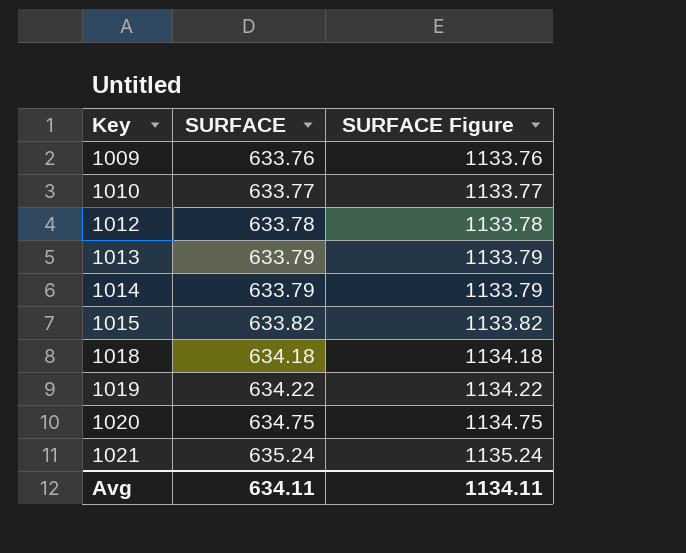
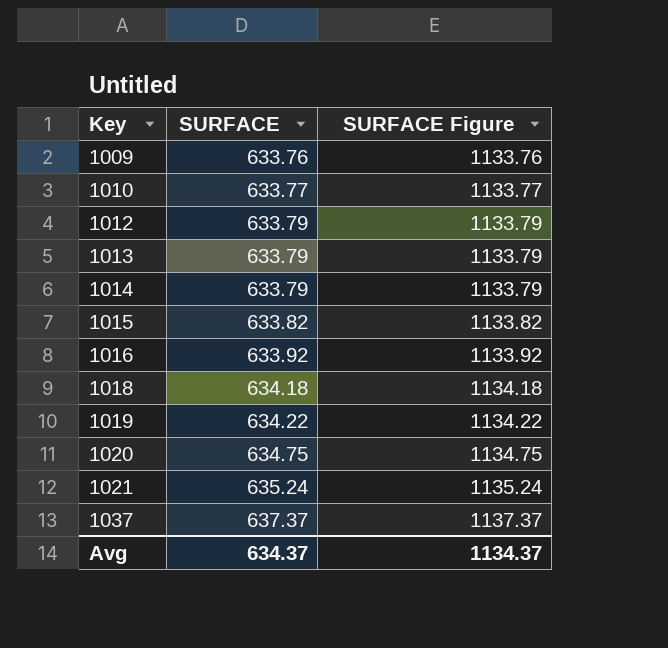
1012 | SURFACE: 633.78 -> 633.79
1012 | SURFACE Figure: 1133.78 -> 1133.79
row 1016: none -> 633.92 | 1133.92
row 1037: none -> 637.37 | 1137.37
Avg | SURFACE: 634.11 -> 634.37
Avg | SURFACE Figure: 1134.11 -> 1134.37

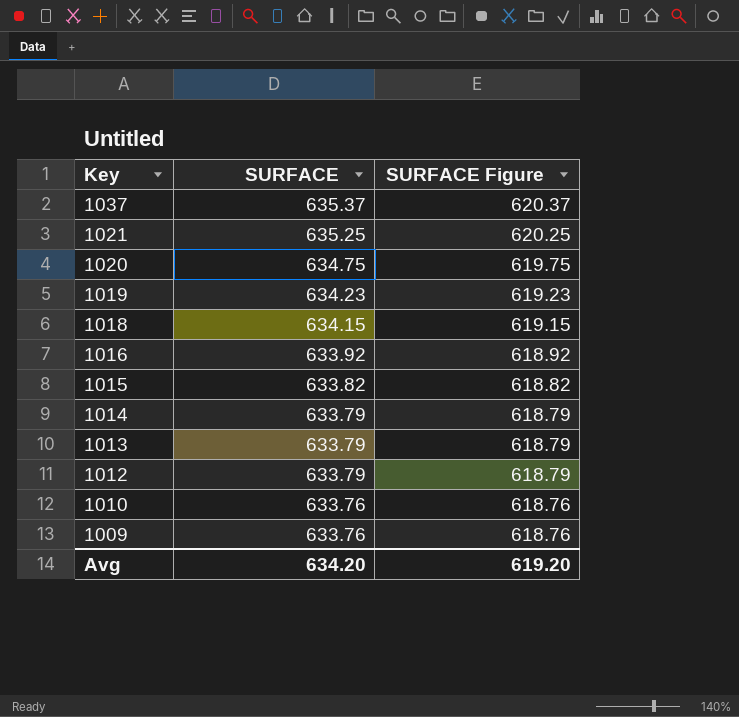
row order: Key ascending -> Key descending
column SURFACE Figure | formula: [SURFACE] + 500 -> [SURFACE] - 15
1037 | SURFACE: 637.37 -> 635.37
1021 | SURFACE: 635.24 -> 635.25
1019 | SURFACE: 634.22 -> 634.23
1018 | SURFACE: 634.18 -> 634.15
1010 | SURFACE: 633.77 -> 633.76
Avg | SURFACE: 634.37 -> 634.20
Avg | SURFACE Figure: 1134.37 -> 619.20

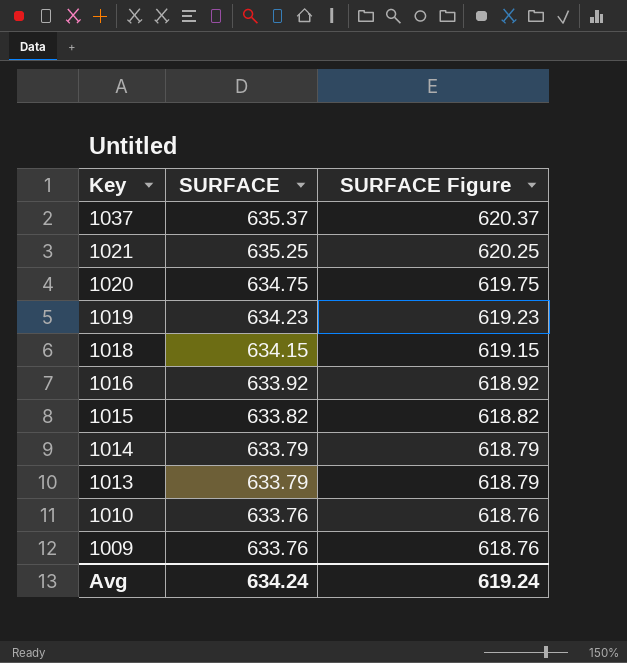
row 1012: 633.79 | 618.79 -> none
Avg | SURFACE: 634.20 -> 634.24
Avg | SURFACE Figure: 619.20 -> 619.24

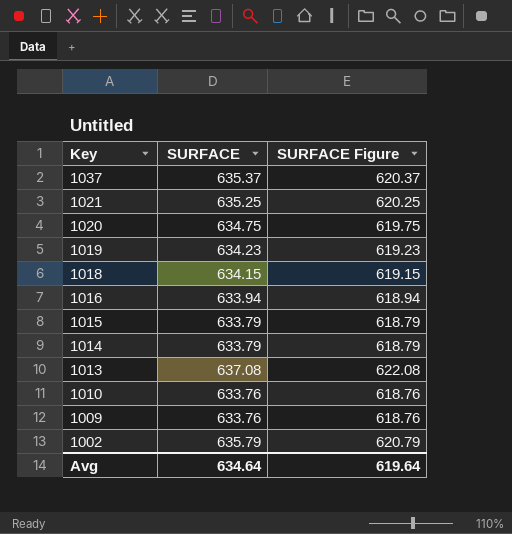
1016 | SURFACE: 633.92 -> 633.94
1016 | SURFACE Figure: 618.92 -> 618.94
1015 | SURFACE: 633.82 -> 633.79
1015 | SURFACE Figure: 618.82 -> 618.79
1013 | SURFACE: 633.79 -> 637.08
1013 | SURFACE Figure: 618.79 -> 622.08
row 1002: none -> 635.79 | 620.79
Avg | SURFACE: 634.24 -> 634.64
Avg | SURFACE Figure: 619.24 -> 619.64

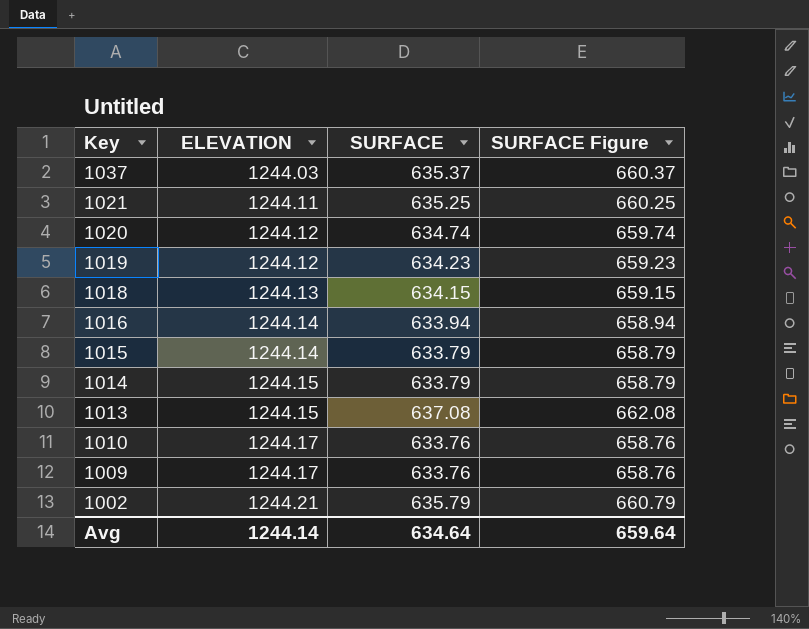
column ELEVATION | position: none -> 2
column SURFACE Figure | formula: [SURFACE] - 15 -> [SURFACE] + 25
1020 | SURFACE: 634.75 -> 634.74
Avg | SURFACE Figure: 619.64 -> 659.64

